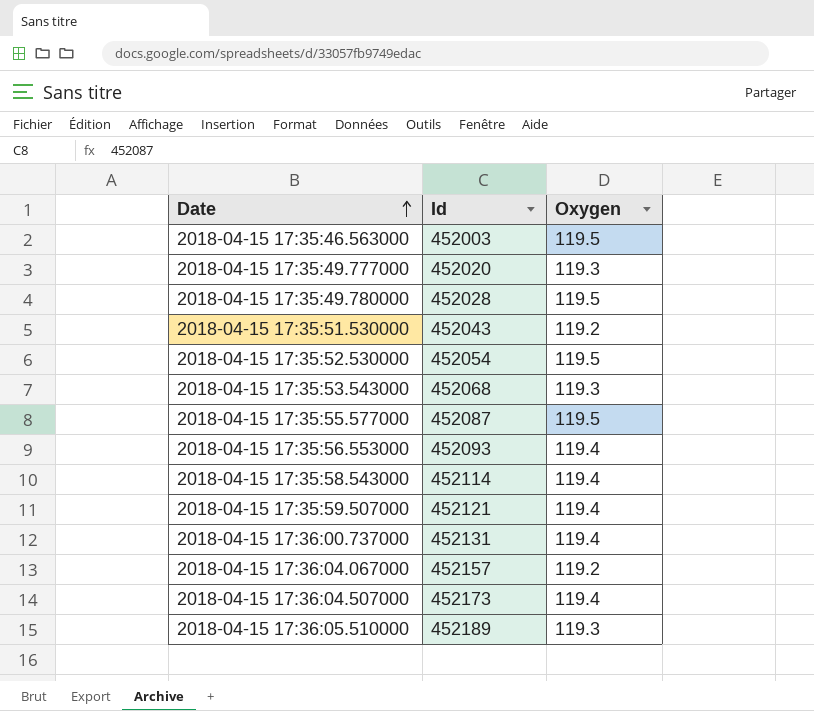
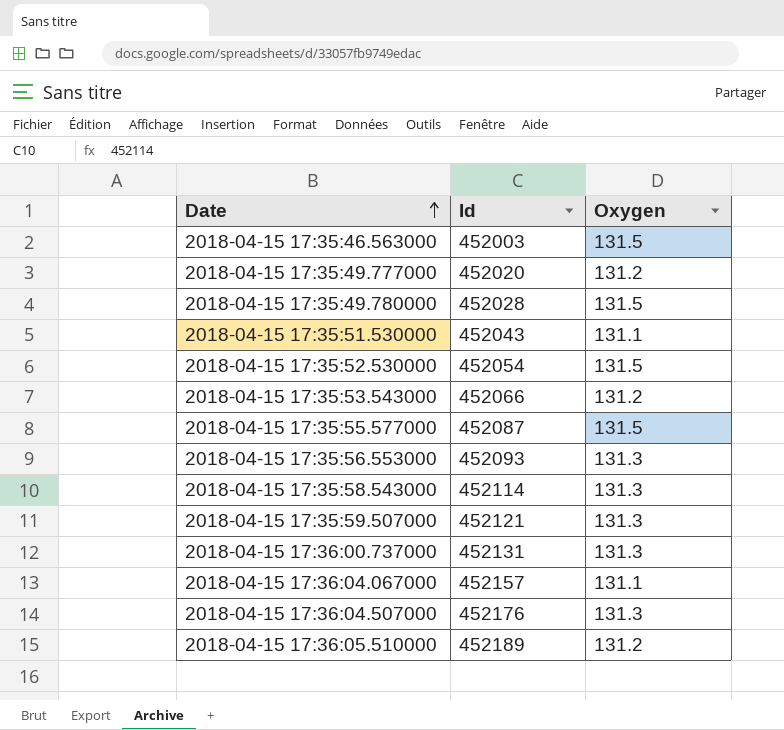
2018-04-15 17:35:46.563000 | Oxygen: 119.5 -> 131.5
2018-04-15 17:35:49.777000 | Oxygen: 119.3 -> 131.2
2018-04-15 17:35:49.780000 | Oxygen: 119.5 -> 131.5
2018-04-15 17:35:51.530000 | Oxygen: 119.2 -> 131.1
2018-04-15 17:35:52.530000 | Oxygen: 119.5 -> 131.5
2018-04-15 17:35:53.543000 | Id: 452068 -> 452066
2018-04-15 17:35:53.543000 | Oxygen: 119.3 -> 131.2
2018-04-15 17:35:55.577000 | Oxygen: 119.5 -> 131.5
2018-04-15 17:35:56.553000 | Oxygen: 119.4 -> 131.3
2018-04-15 17:35:58.543000 | Oxygen: 119.4 -> 131.3
2018-04-15 17:35:59.507000 | Oxygen: 119.4 -> 131.3
2018-04-15 17:36:00.737000 | Oxygen: 119.4 -> 131.3
2018-04-15 17:36:04.067000 | Oxygen: 119.2 -> 131.1
2018-04-15 17:36:04.507000 | Id: 452173 -> 452176
2018-04-15 17:36:04.507000 | Oxygen: 119.4 -> 131.3
2018-04-15 17:36:05.510000 | Oxygen: 119.3 -> 131.2

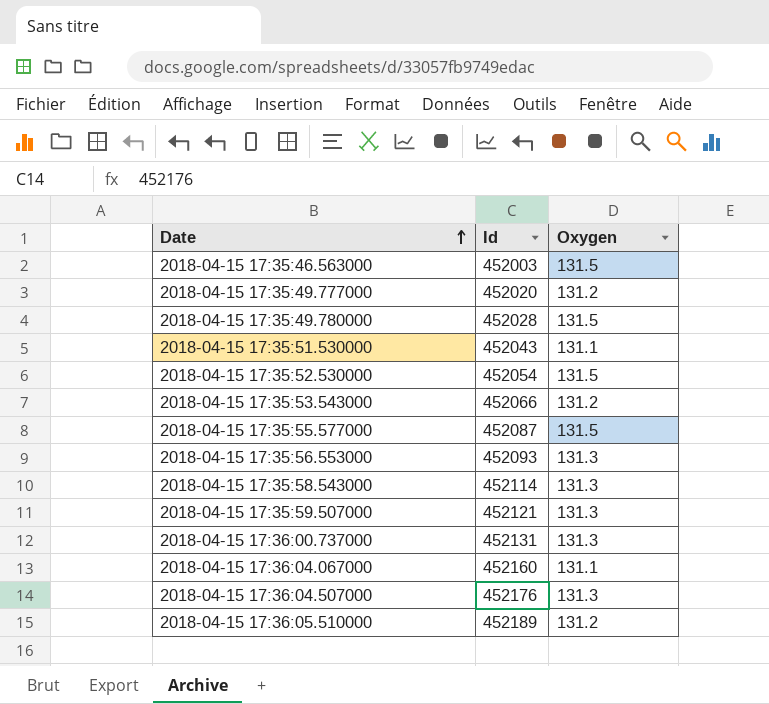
2018-04-15 17:36:04.067000 | Id: 452157 -> 452160

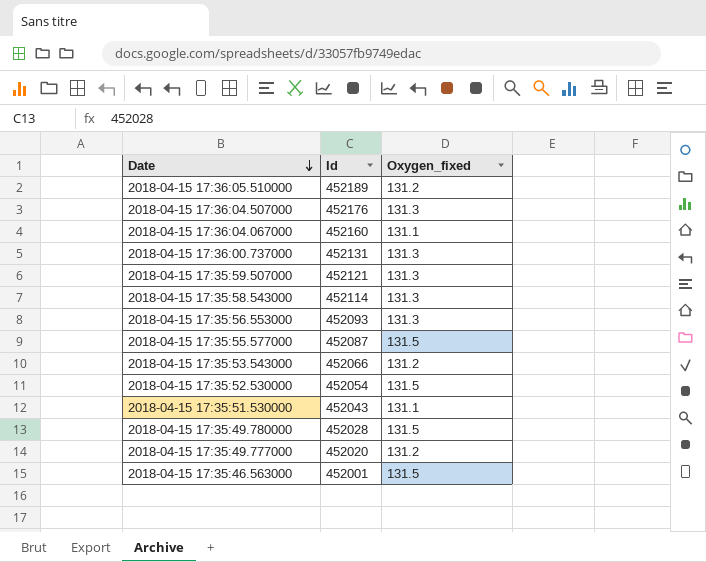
row order: Date ascending -> Date descending
column name: Oxygen -> Oxygen_fixed
2018-04-15 17:35:46.563000 | Id: 452003 -> 452001

